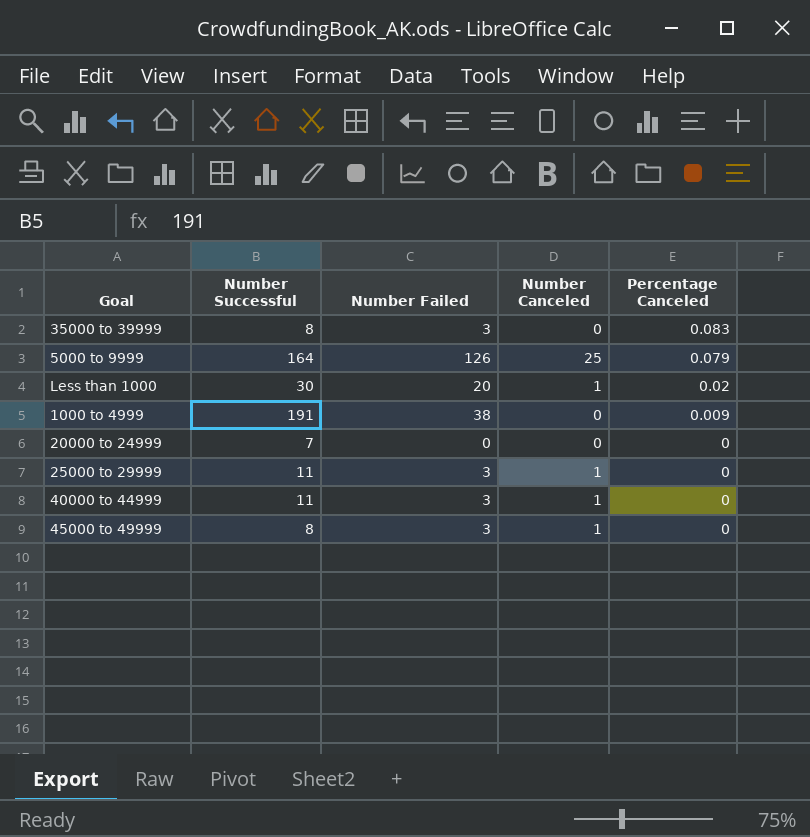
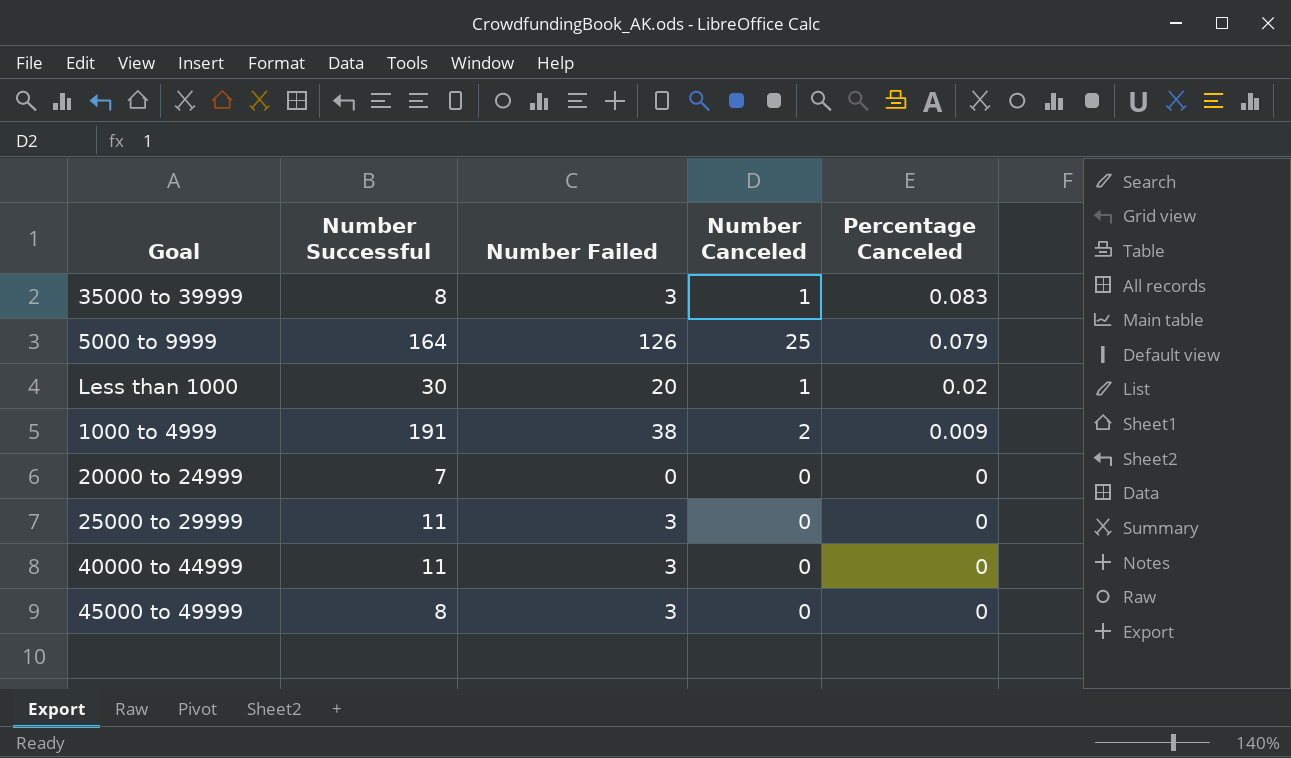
35000 to 39999 | Number Canceled: 0 -> 1
1000 to 4999 | Number Canceled: 0 -> 2
25000 to 29999 | Number Canceled: 1 -> 0
40000 to 44999 | Number Canceled: 1 -> 0
45000 to 49999 | Number Canceled: 1 -> 0

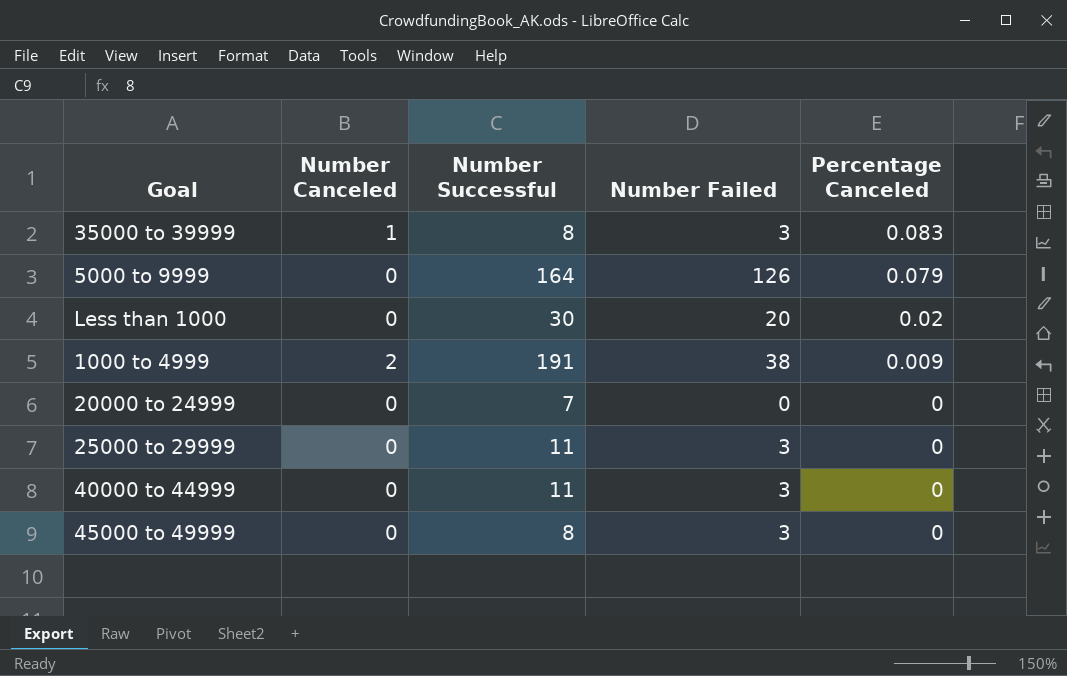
column Number Canceled | position: 4 -> 2
5000 to 9999 | Number Canceled: 25 -> 0
Less than 1000 | Number Canceled: 1 -> 0

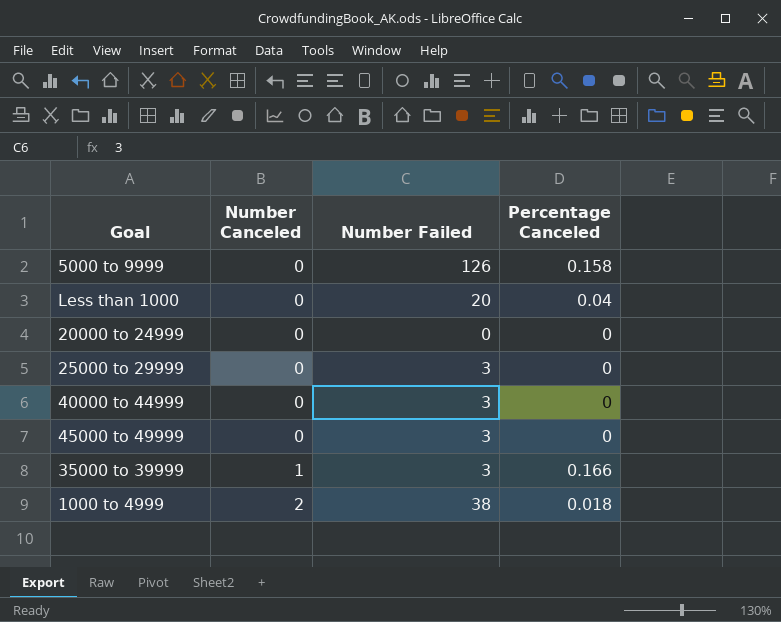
row order: Percentage Canceled descending -> Number Canceled ascending
column Number Successful | position: 3 -> none
5000 to 9999 | Percentage Canceled: 0.079 -> 0.158
Less than 1000 | Percentage Canceled: 0.02 -> 0.04
35000 to 39999 | Percentage Canceled: 0.083 -> 0.166
1000 to 4999 | Percentage Canceled: 0.009 -> 0.018

